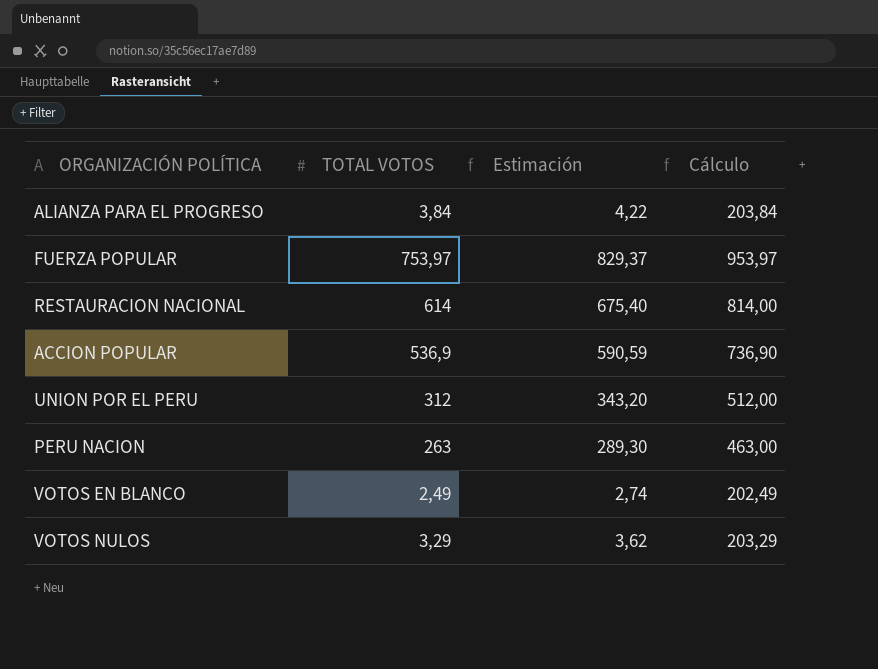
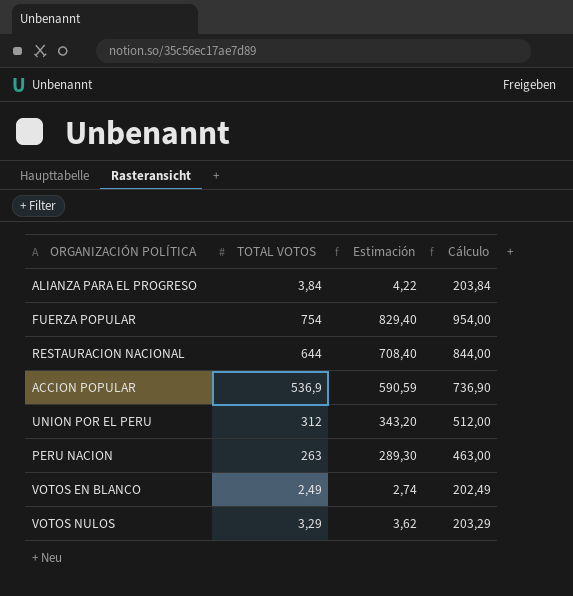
FUERZA POPULAR | TOTAL VOTOS: 753,97 -> 754
FUERZA POPULAR | Estimación: 829,37 -> 829,40
FUERZA POPULAR | Cálculo: 953,97 -> 954,00
RESTAURACION NACIONAL | TOTAL VOTOS: 614 -> 644
RESTAURACION NACIONAL | Estimación: 675,40 -> 708,40
RESTAURACION NACIONAL | Cálculo: 814,00 -> 844,00

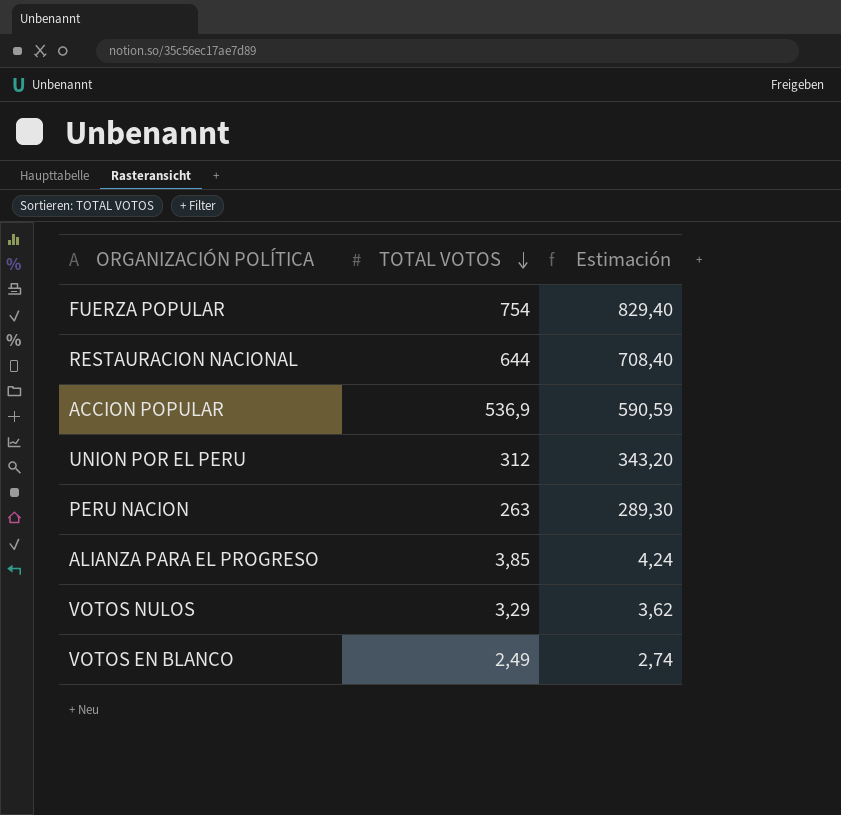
row order: none -> TOTAL VOTOS descending
column Cálculo | formula: [TOTAL VOTOS] + 200 -> none
ALIANZA PARA EL PROGRESO | TOTAL VOTOS: 3,84 -> 3,85
ALIANZA PARA EL PROGRESO | Estimación: 4,22 -> 4,24

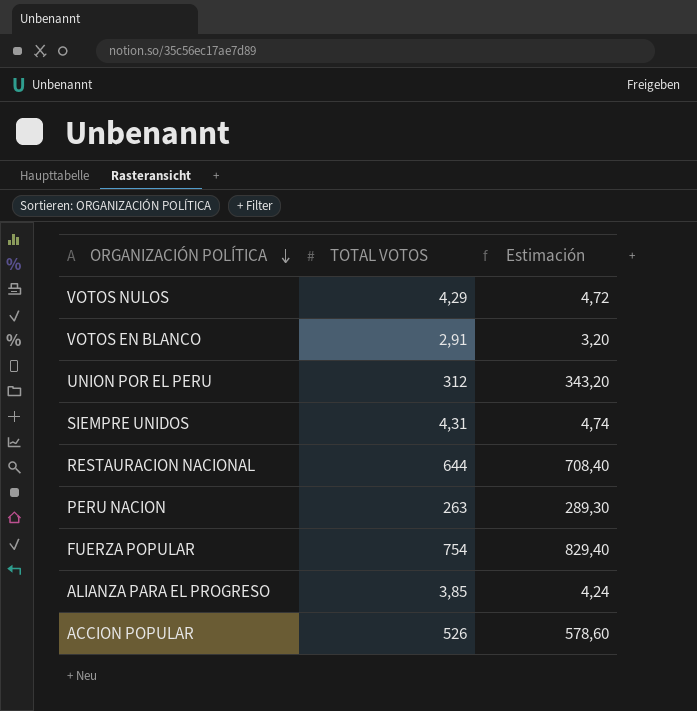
row order: TOTAL VOTOS descending -> ORGANIZACIÓN POLÍTICA descending
VOTOS NULOS | TOTAL VOTOS: 3,29 -> 4,29
VOTOS NULOS | Estimación: 3,62 -> 4,72
VOTOS EN BLANCO | TOTAL VOTOS: 2,49 -> 2,91
VOTOS EN BLANCO | Estimación: 2,74 -> 3,20
row SIEMPRE UNIDOS: none -> 4,31 | 4,74
ACCION POPULAR | TOTAL VOTOS: 536,9 -> 526
ACCION POPULAR | Estimación: 590,59 -> 578,60

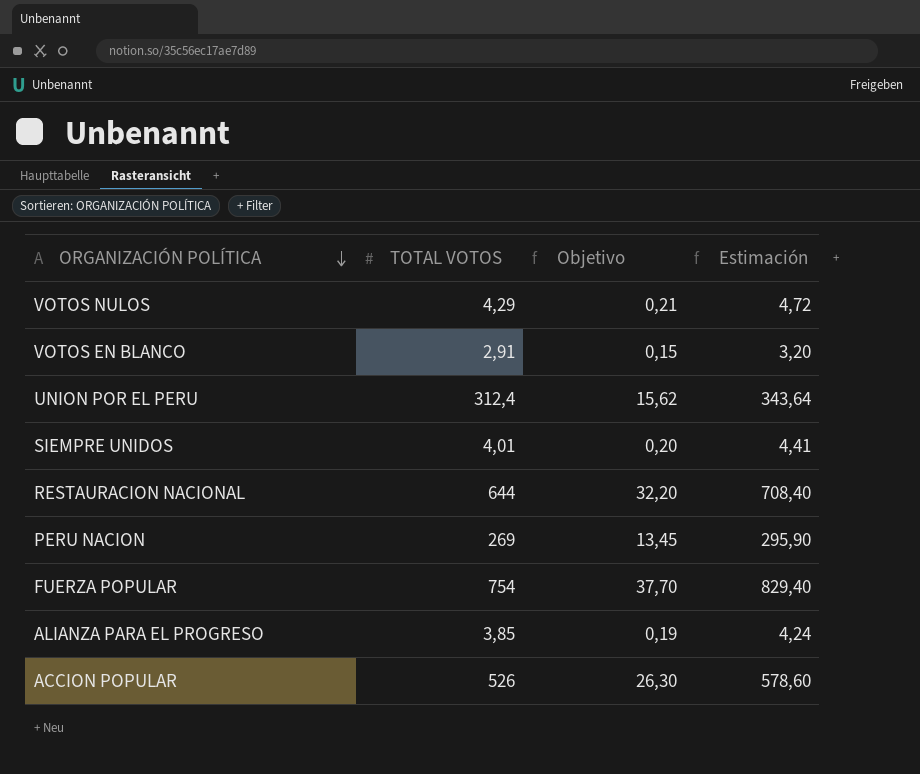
column Objetivo | formula: none -> [TOTAL VOTOS] * 0,05
UNION POR EL PERU | TOTAL VOTOS: 312 -> 312,4
UNION POR EL PERU | Estimación: 343,20 -> 343,64
SIEMPRE UNIDOS | TOTAL VOTOS: 4,31 -> 4,01
SIEMPRE UNIDOS | Estimación: 4,74 -> 4,41
PERU NACION | TOTAL VOTOS: 263 -> 269
PERU NACION | Estimación: 289,30 -> 295,90

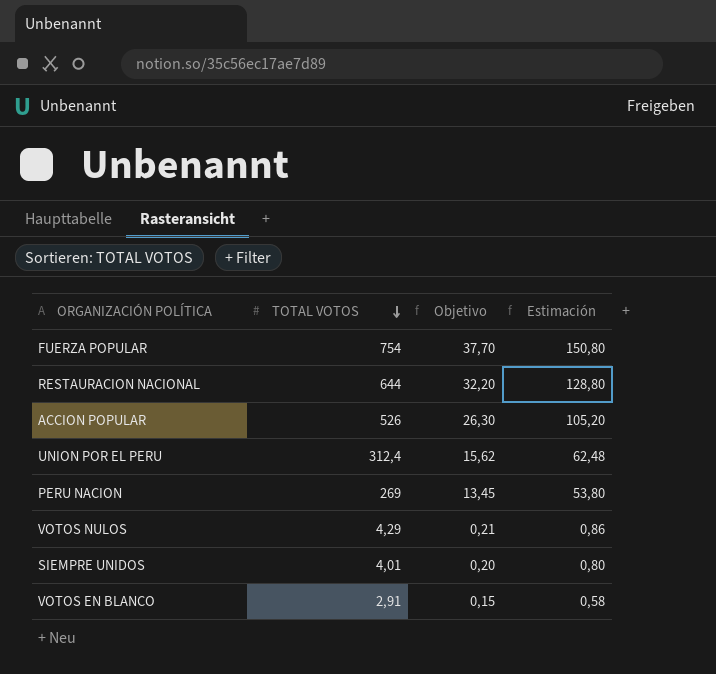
row order: ORGANIZACIÓN POLÍTICA descending -> TOTAL VOTOS descending
column Estimación | formula: [TOTAL VOTOS] * 1,1 -> [TOTAL VOTOS] * 0,2
row ALIANZA PARA EL PROGRESO: 3,85 | 0,19 | 4,24 -> none

